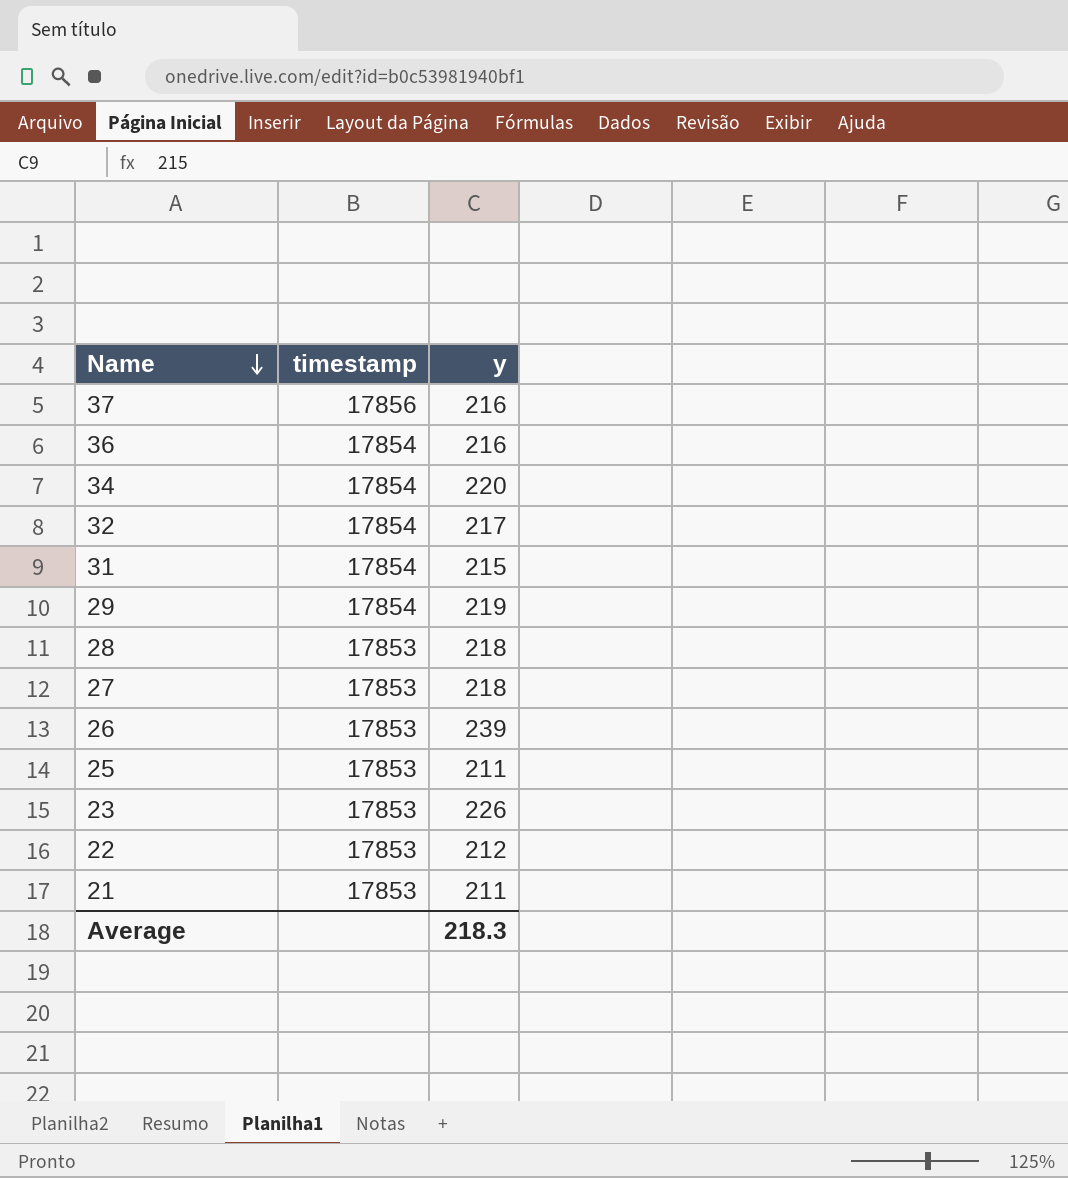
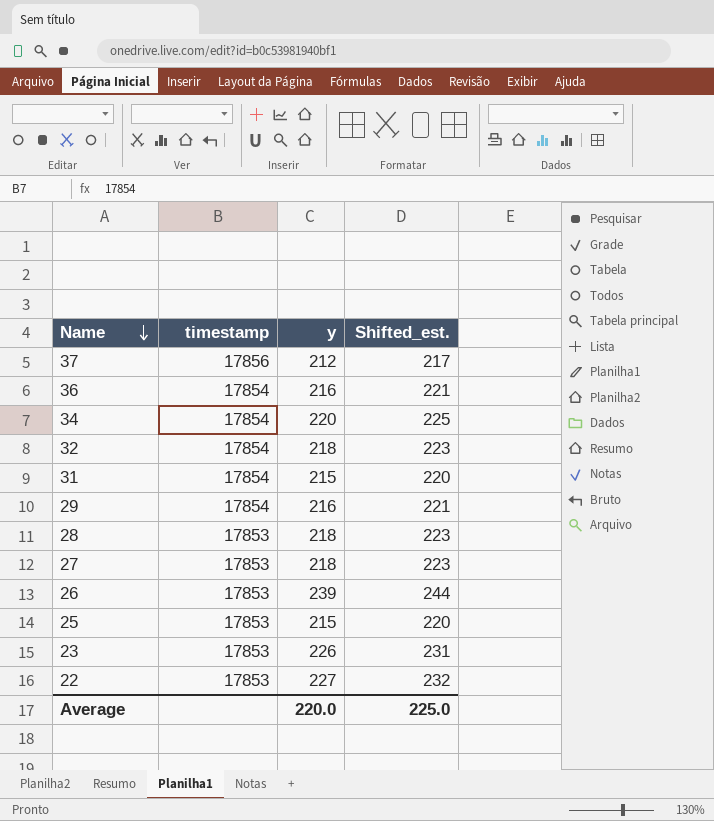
column Shifted_est. | formula: none -> [y] + 5
row 21: 17853 | 211 -> none
37 | y: 216 -> 212
32 | y: 217 -> 218
29 | y: 219 -> 216
25 | y: 211 -> 215
22 | y: 212 -> 227
Average | y: 218.3 -> 220.0

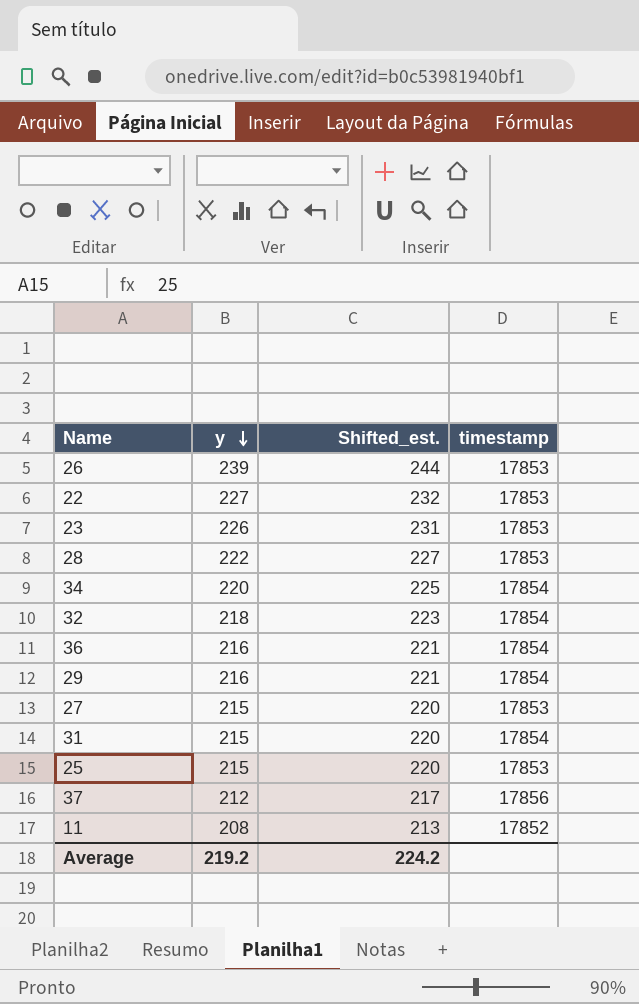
row order: Name descending -> y descending
column timestamp | position: 2 -> 4
28 | y: 218 -> 222
28 | Shifted_est.: 223 -> 227
27 | y: 218 -> 215
27 | Shifted_est.: 223 -> 220
row 11: none -> 208 | 213 | 17852
Average | y: 220.0 -> 219.2
Average | Shifted_est.: 225.0 -> 224.2

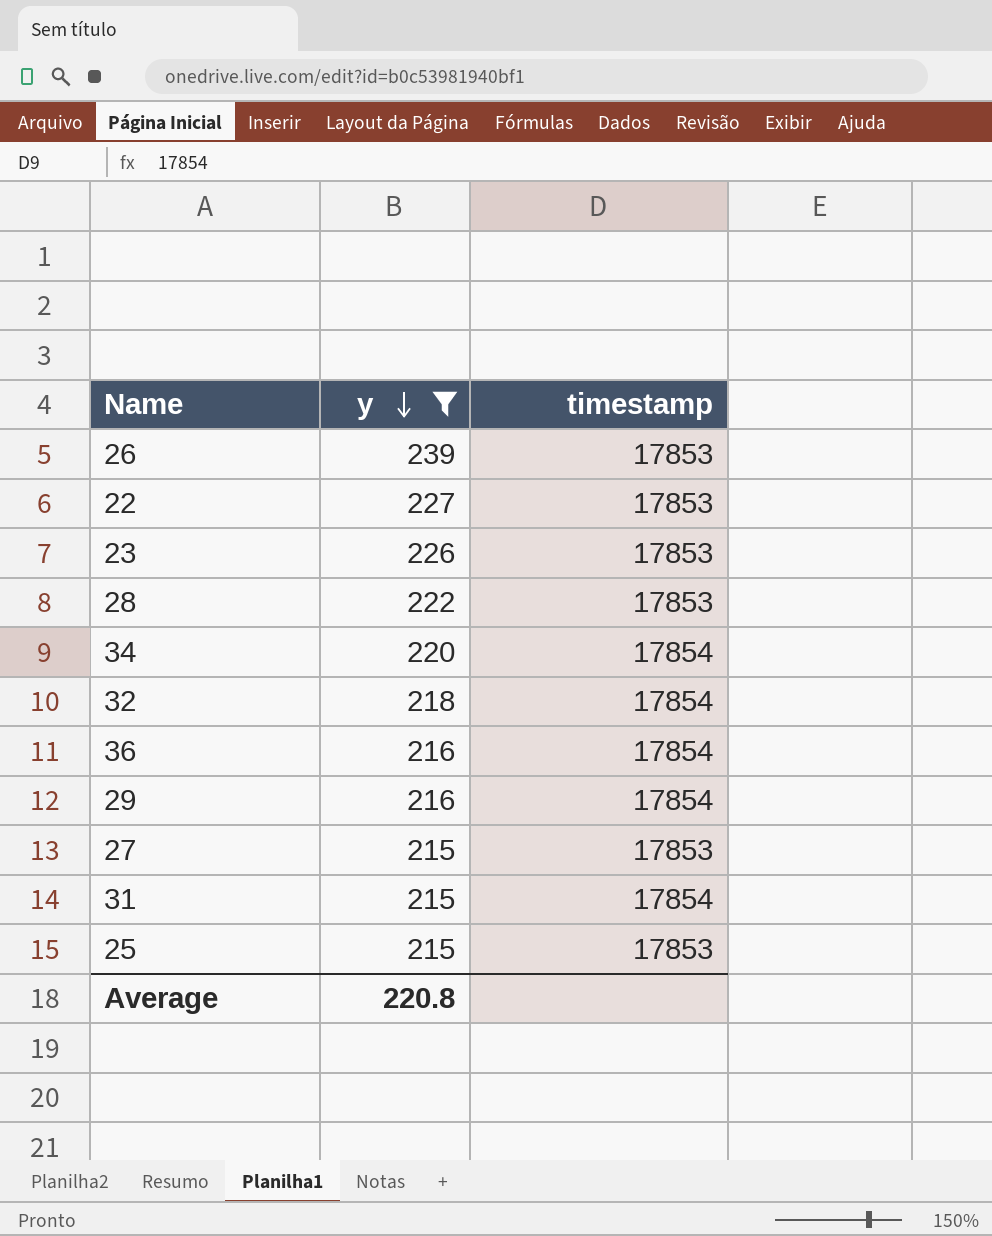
filter: none -> y >= 215
column Shifted_est. | formula: [y] + 5 -> none
Average | y: 219.2 -> 220.8

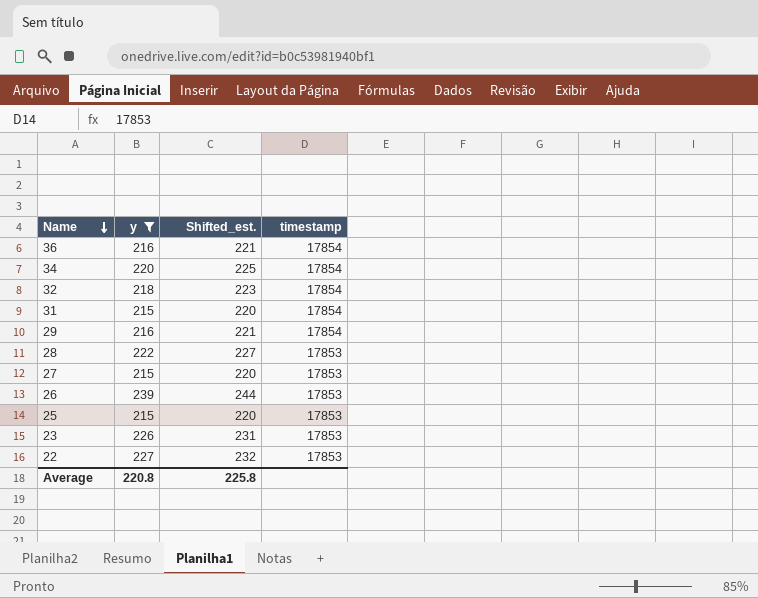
row order: y descending -> Name descending
column Shifted_est. | formula: none -> [y] + 5

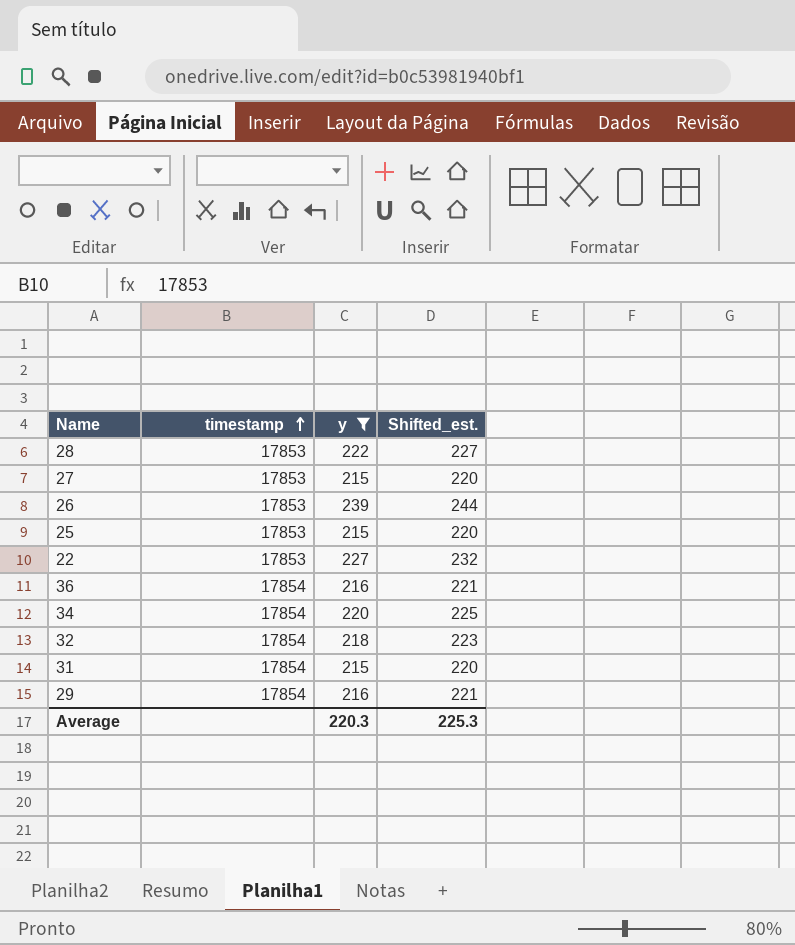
row order: Name descending -> timestamp ascending
column timestamp | position: 4 -> 2
row 23: 226 | 231 | 17853 -> none
Average | y: 220.8 -> 220.3
Average | Shifted_est.: 225.8 -> 225.3

